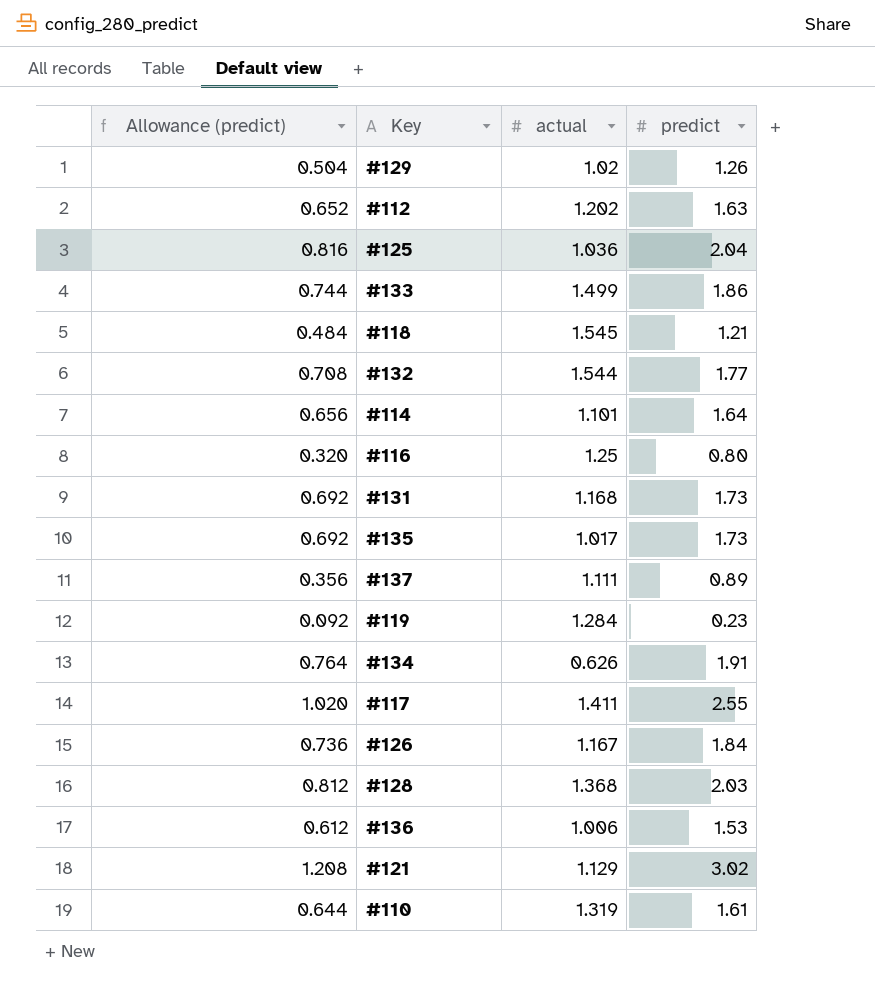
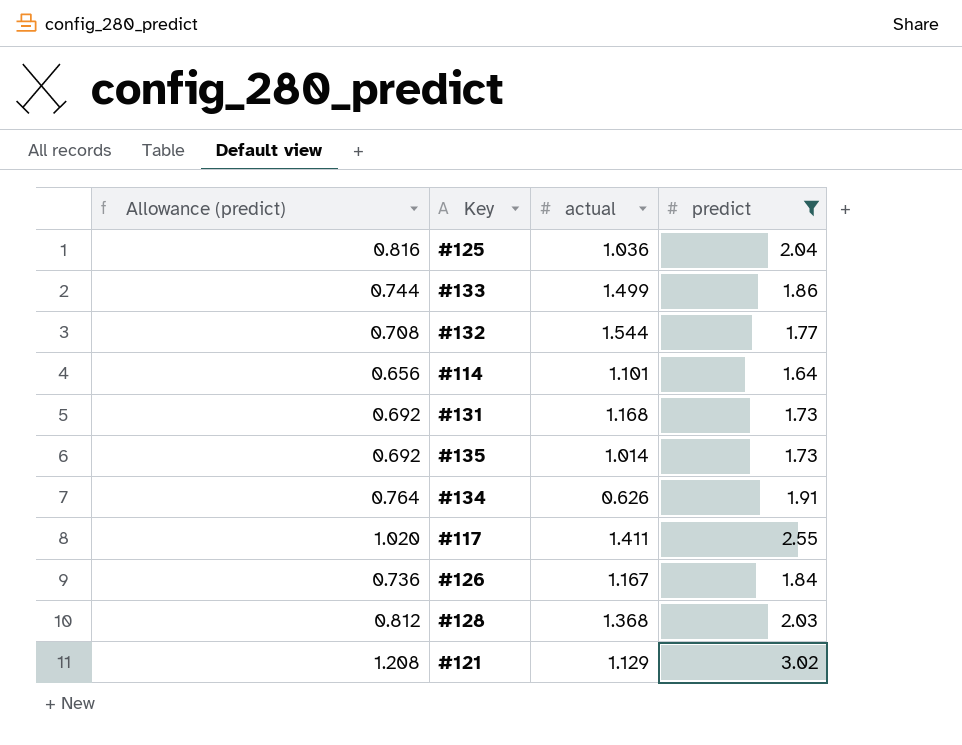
filter: none -> predict >= 1.64
#135 | actual: 1.017 -> 1.014

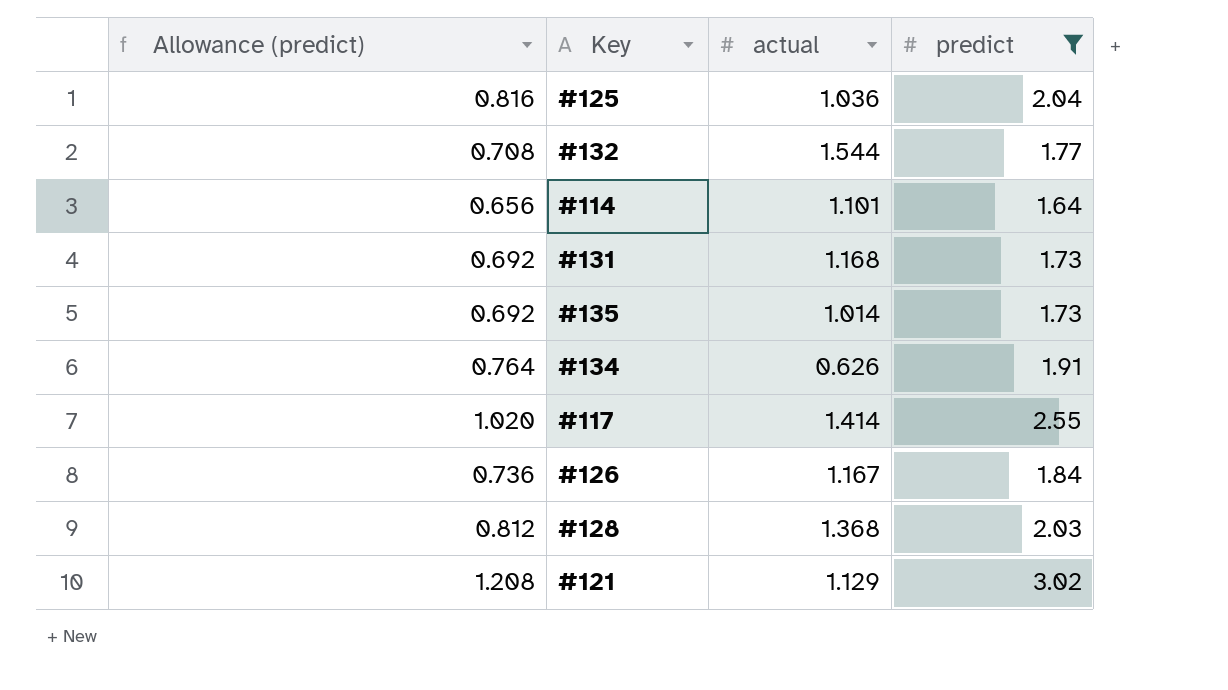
row #133: 0.744 | 1.499 | 1.86 -> none
#117 | actual: 1.411 -> 1.414

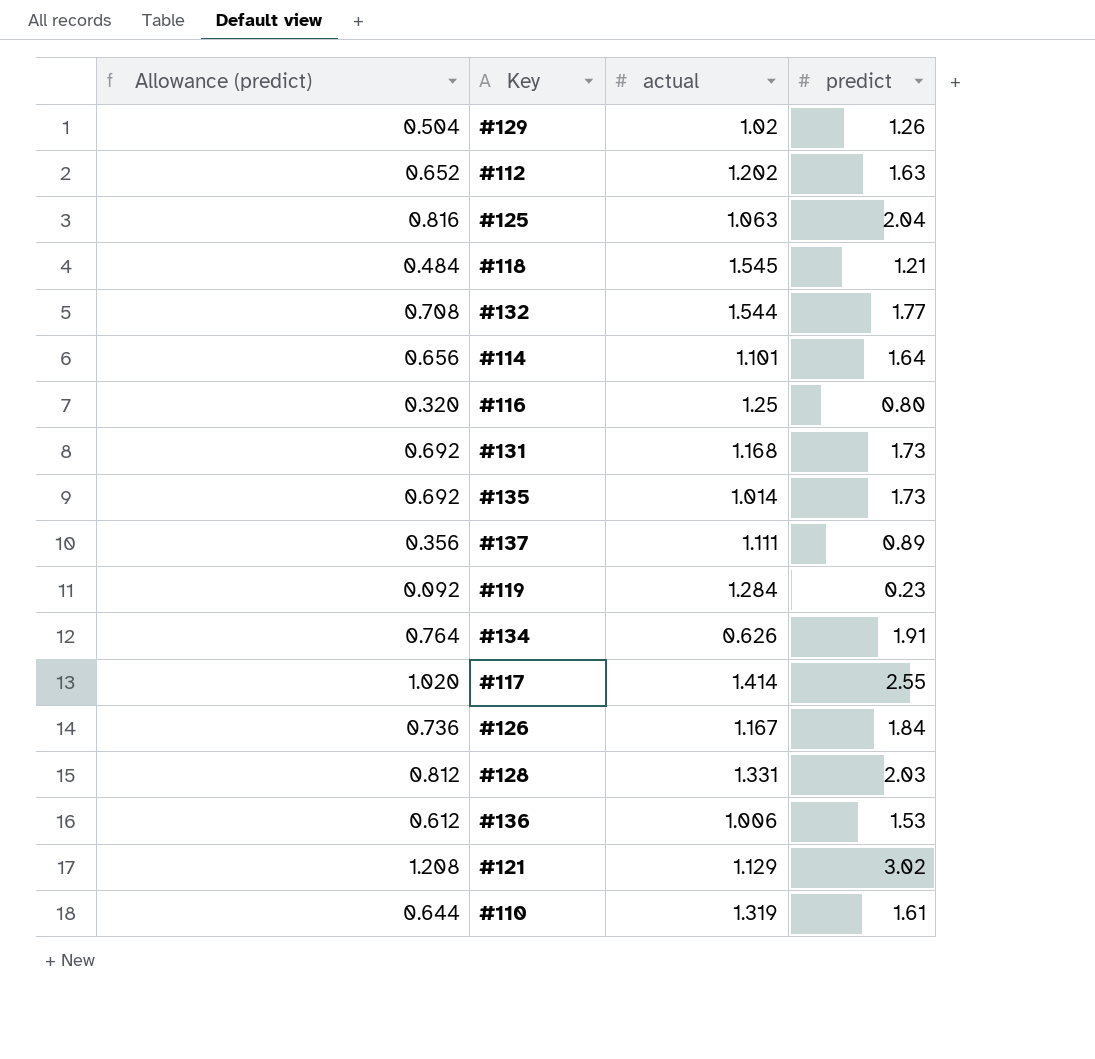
filter: predict >= 1.64 -> none
#125 | actual: 1.036 -> 1.063
#128 | actual: 1.368 -> 1.331

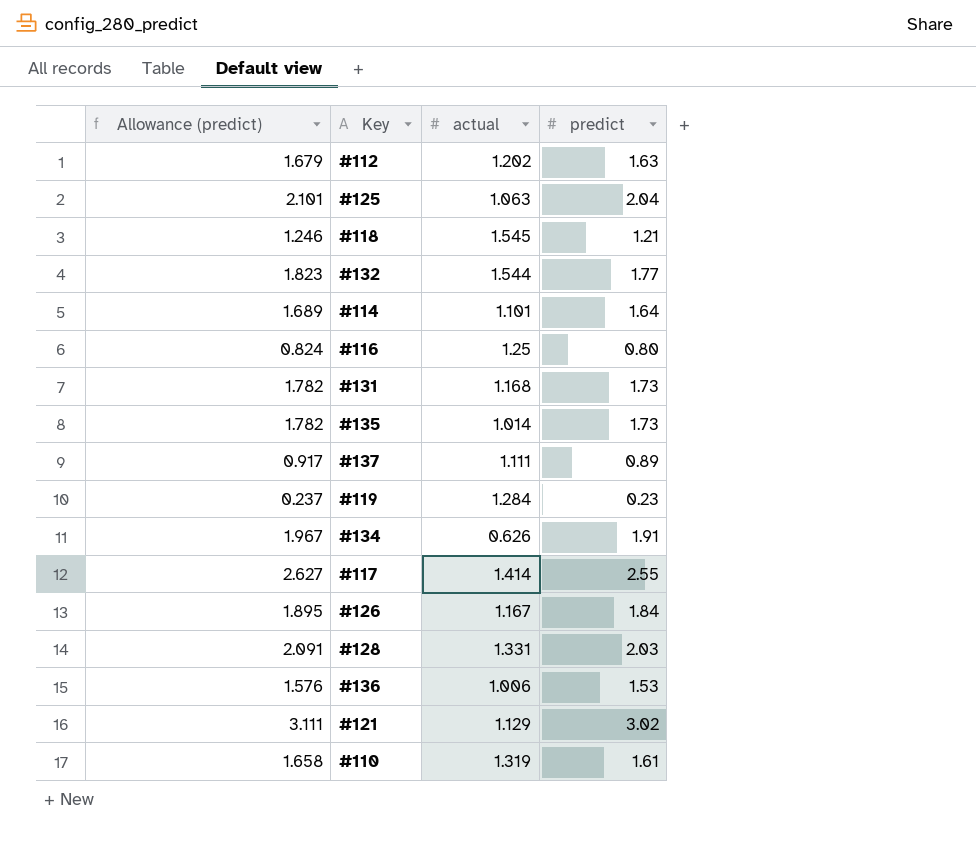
column Allowance (predict) | formula: [predict] * 0.4 -> [predict] * 1.03
row #129: 0.504 | 1.02 | 1.26 -> none

